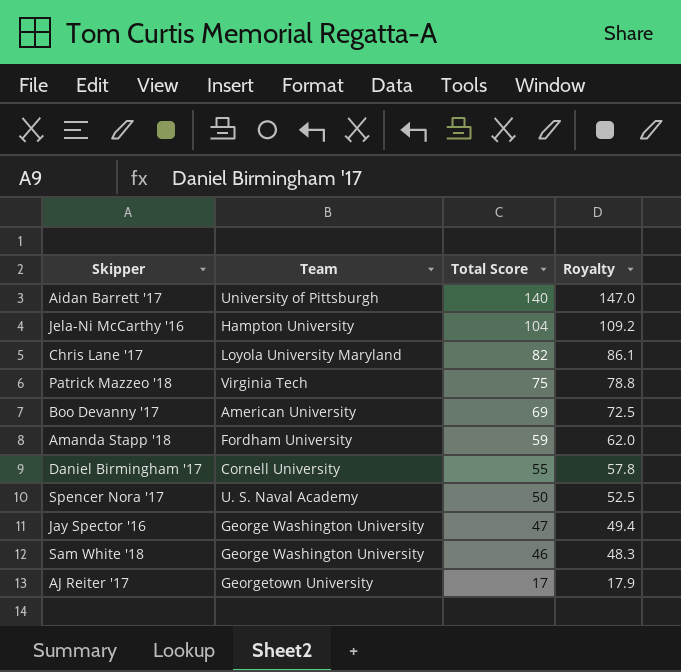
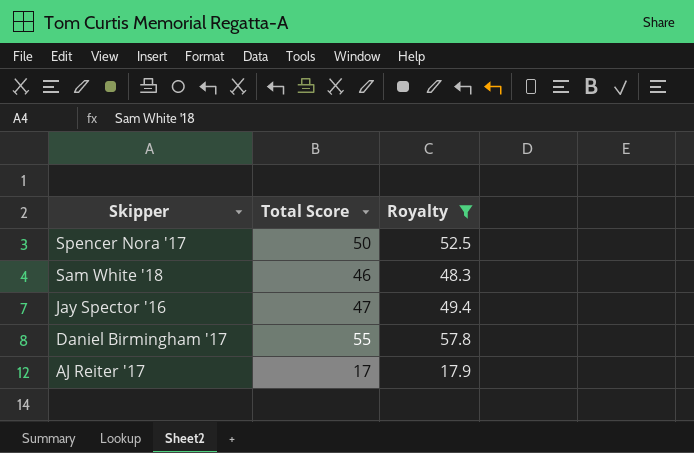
filter: none -> Royalty <= 57.8
row order: Total Score descending -> Skipper descending
column Team | position: 2 -> none

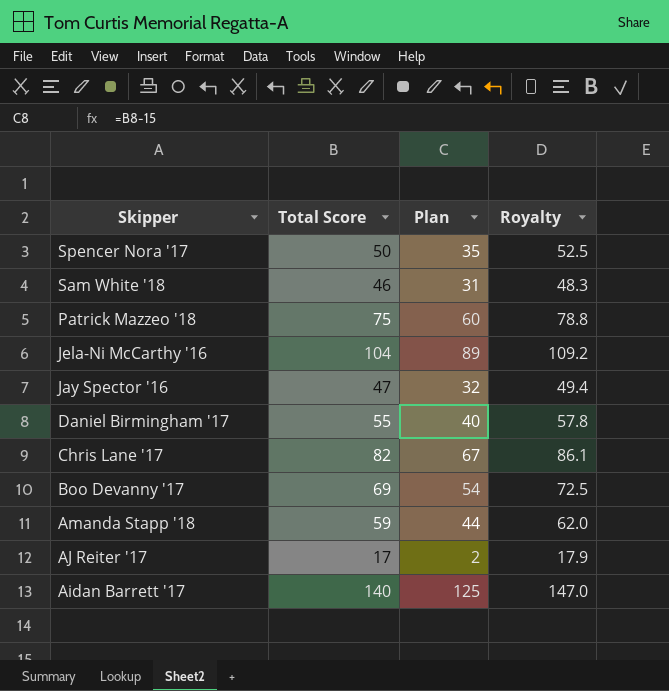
filter: Royalty <= 57.8 -> none
column Plan | formula: none -> [Total Score] - 15

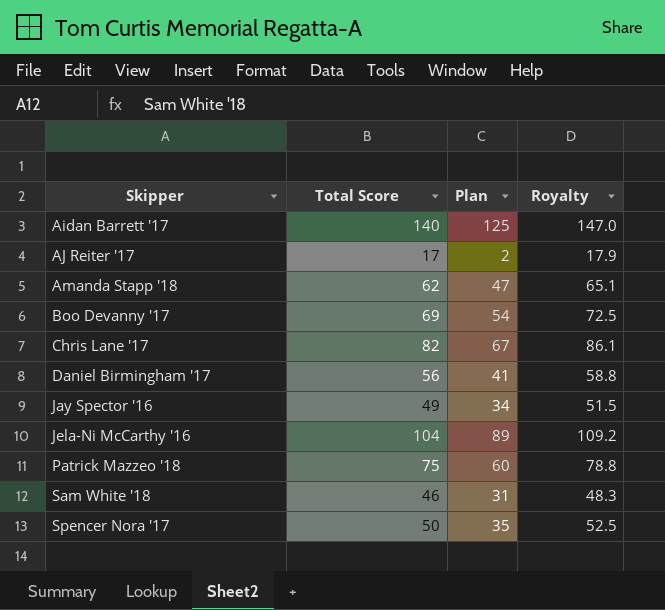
row order: Skipper descending -> Skipper ascending
Amanda Stapp '18 | Total Score: 59 -> 62
Amanda Stapp '18 | Plan: 44 -> 47
Amanda Stapp '18 | Royalty: 62.0 -> 65.1
Daniel Birmingham '17 | Total Score: 55 -> 56
Daniel Birmingham '17 | Plan: 40 -> 41
Daniel Birmingham '17 | Royalty: 57.8 -> 58.8
Jay Spector '16 | Total Score: 47 -> 49
Jay Spector '16 | Plan: 32 -> 34
Jay Spector '16 | Royalty: 49.4 -> 51.5

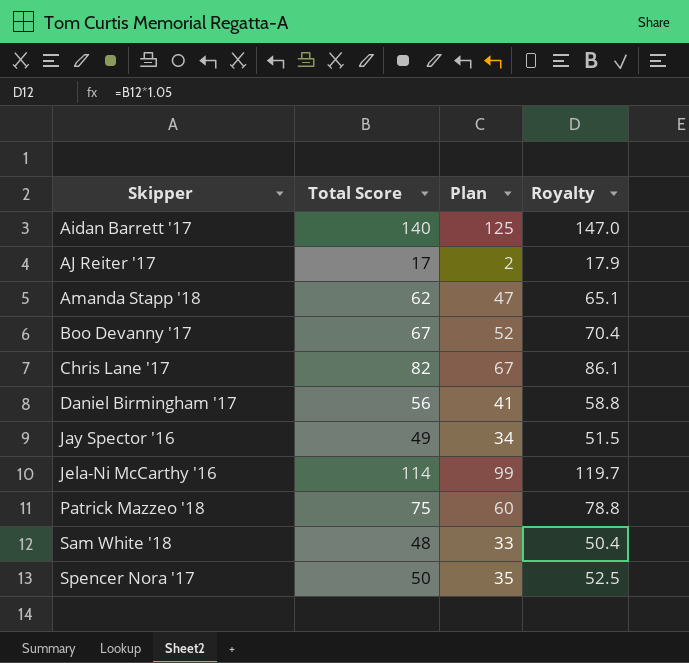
Boo Devanny '17 | Total Score: 69 -> 67
Boo Devanny '17 | Plan: 54 -> 52
Boo Devanny '17 | Royalty: 72.5 -> 70.4
Jela-Ni McCarthy '16 | Total Score: 104 -> 114
Jela-Ni McCarthy '16 | Plan: 89 -> 99
Jela-Ni McCarthy '16 | Royalty: 109.2 -> 119.7
Sam White '18 | Total Score: 46 -> 48
Sam White '18 | Plan: 31 -> 33
Sam White '18 | Royalty: 48.3 -> 50.4

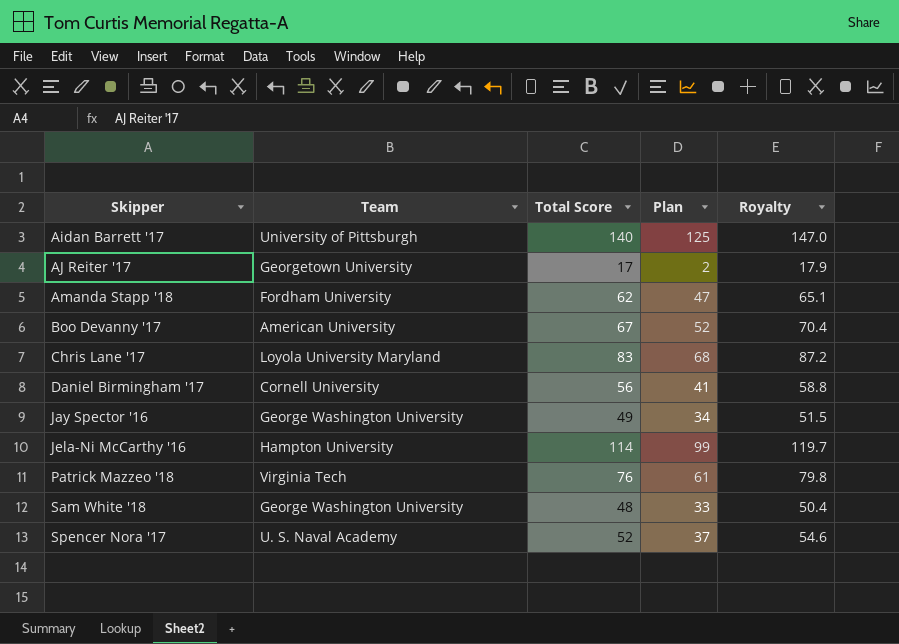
column Team | position: none -> 2
Chris Lane '17 | Total Score: 82 -> 83
Chris Lane '17 | Plan: 67 -> 68
Chris Lane '17 | Royalty: 86.1 -> 87.2
Patrick Mazzeo '18 | Total Score: 75 -> 76
Patrick Mazzeo '18 | Plan: 60 -> 61
Patrick Mazzeo '18 | Royalty: 78.8 -> 79.8
Spencer Nora '17 | Total Score: 50 -> 52
Spencer Nora '17 | Plan: 35 -> 37
Spencer Nora '17 | Royalty: 52.5 -> 54.6

